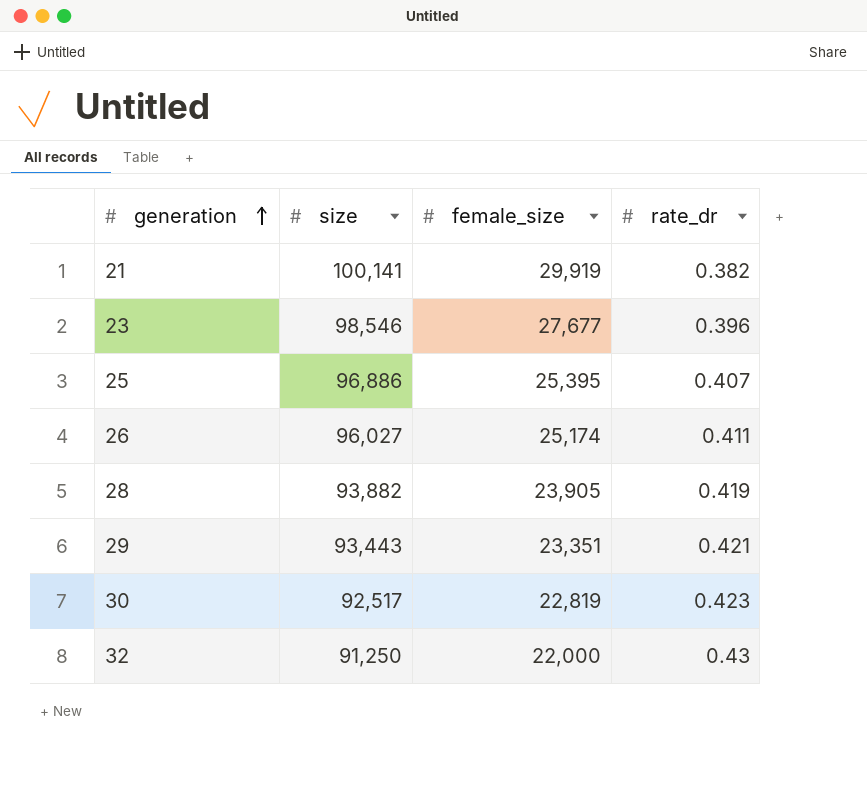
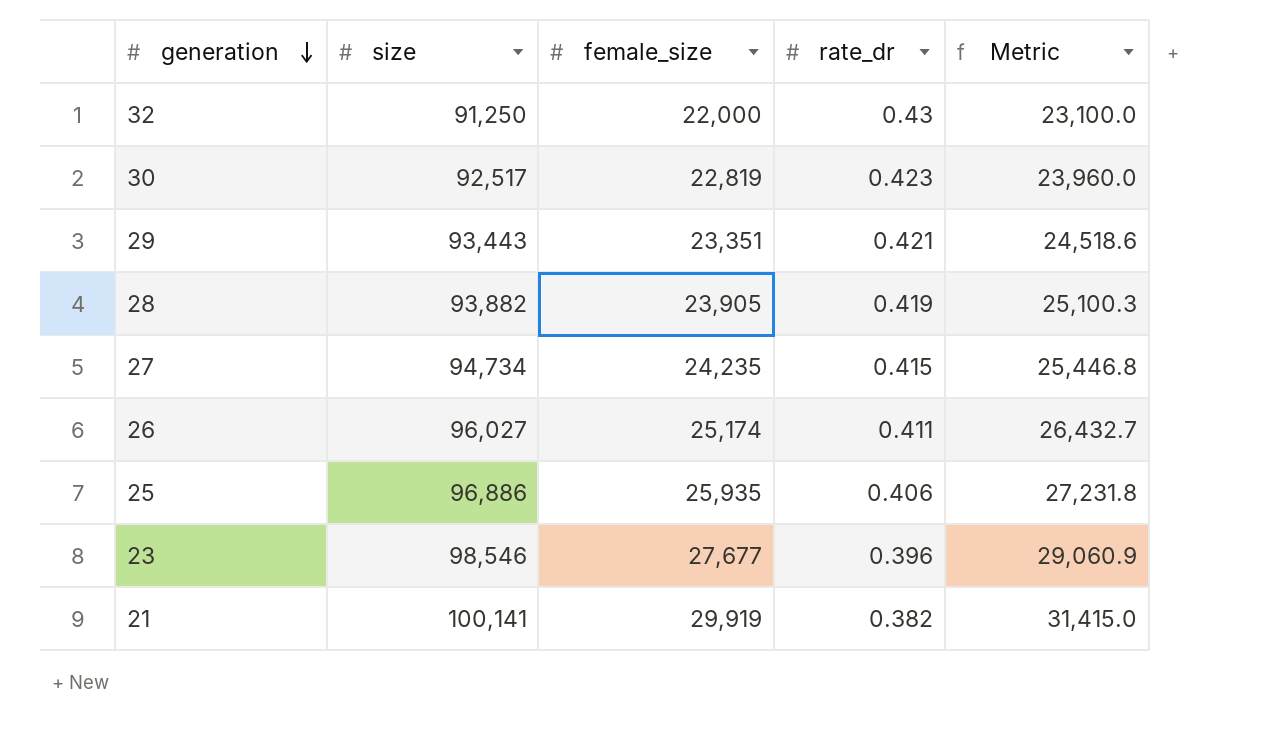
row order: generation ascending -> generation descending
column Metric | formula: none -> [female_size] * 1.05
row 27: none -> 94,734 | 24,235 | 0.415 | 25,446.8
25 | female_size: 25,395 -> 25,935
25 | rate_dr: 0.407 -> 0.406

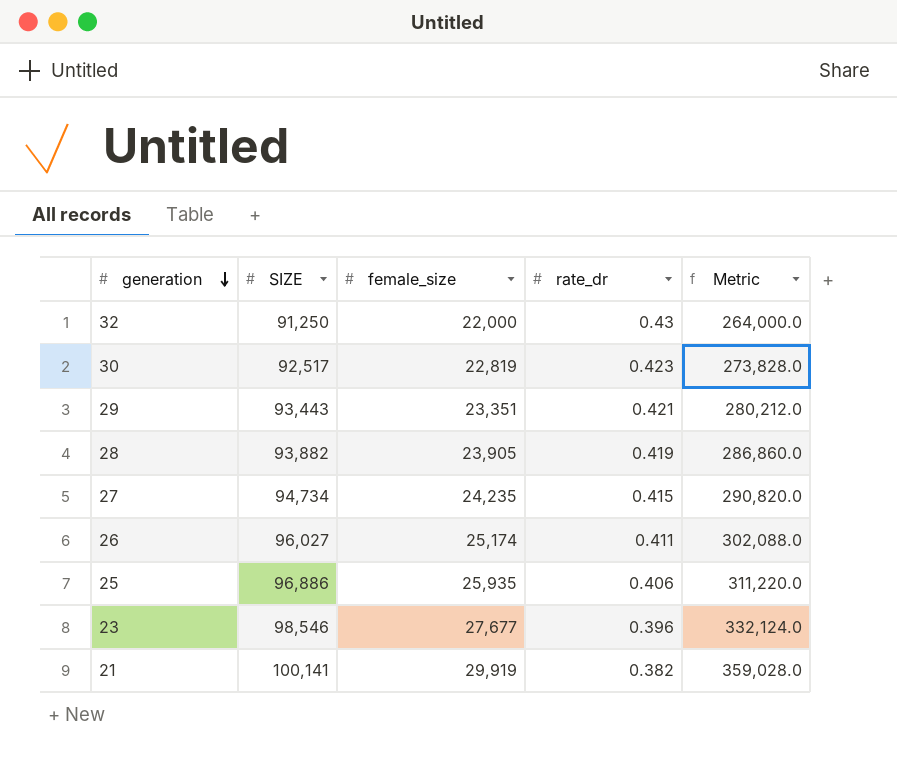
column name: size -> SIZE
column Metric | formula: [female_size] * 1.05 -> [female_size] * 12

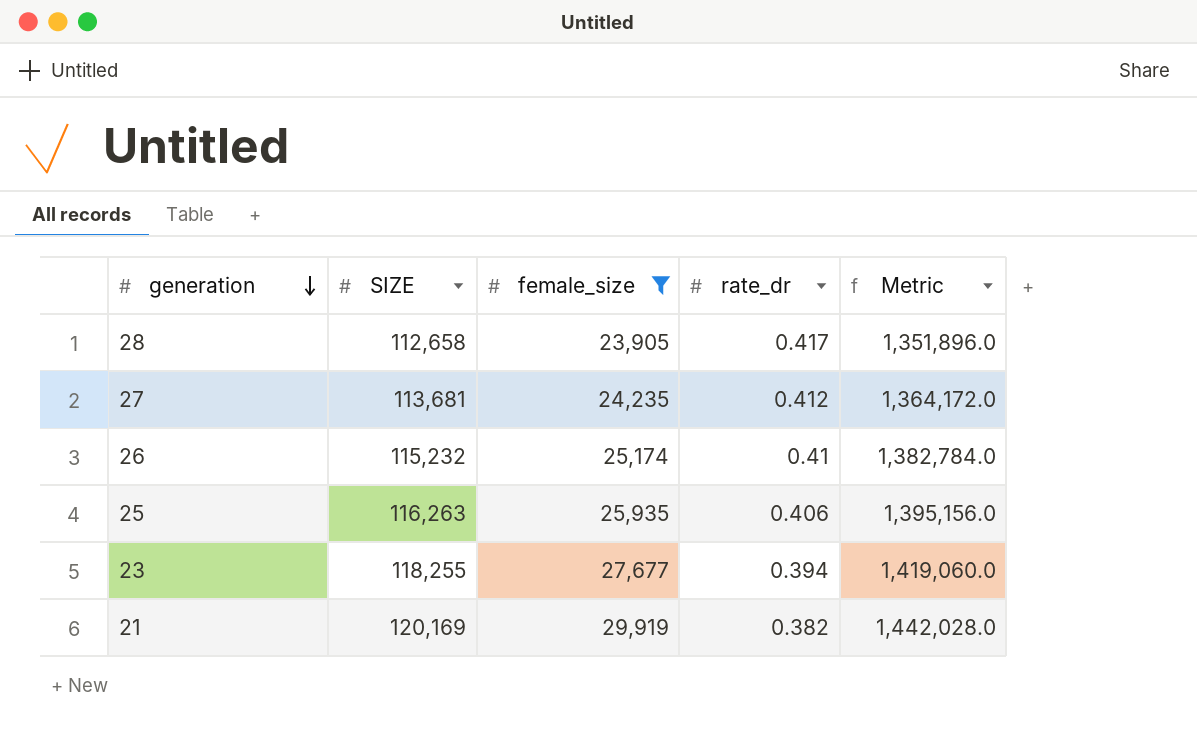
filter: none -> female_size >= 23,905
column Metric | formula: [female_size] * 12 -> [SIZE] * 12
28 | SIZE: 93,882 -> 112,658
28 | rate_dr: 0.419 -> 0.417
27 | SIZE: 94,734 -> 113,681
27 | rate_dr: 0.415 -> 0.412
26 | SIZE: 96,027 -> 115,232
26 | rate_dr: 0.411 -> 0.41
25 | SIZE: 96,886 -> 116,263
23 | SIZE: 98,546 -> 118,255
23 | rate_dr: 0.396 -> 0.394
21 | SIZE: 100,141 -> 120,169

